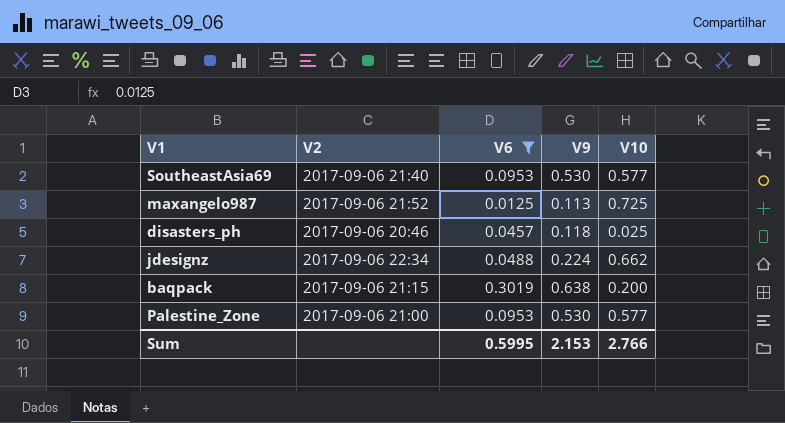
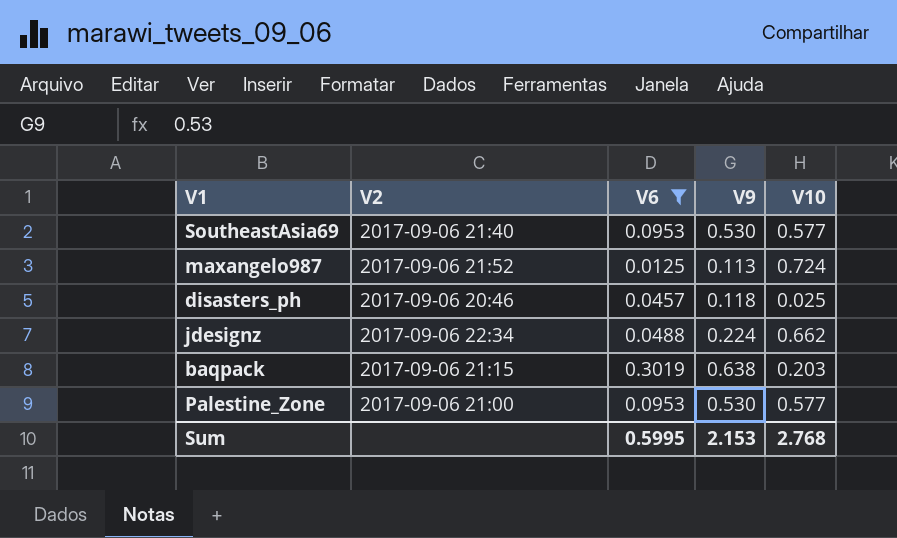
maxangelo987 | V10: 0.725 -> 0.724
baqpack | V10: 0.200 -> 0.203
Sum | V10: 2.766 -> 2.768

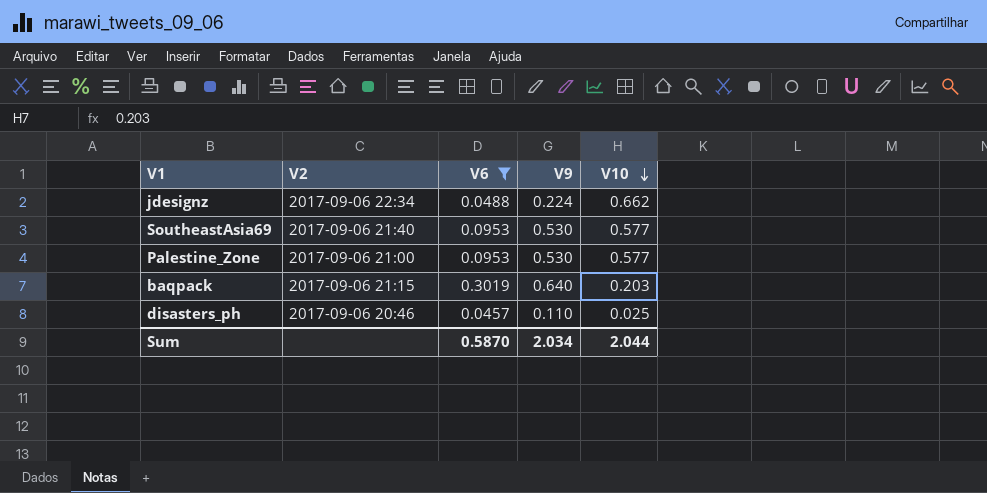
row order: none -> V10 descending
row maxangelo987: 2017-09-06 21:52 | 0.0125 | 0.113 | 0.724 -> none
baqpack | V9: 0.638 -> 0.640
disasters_ph | V9: 0.118 -> 0.110
Sum | V6: 0.5995 -> 0.5870
Sum | V9: 2.153 -> 2.034
Sum | V10: 2.768 -> 2.044

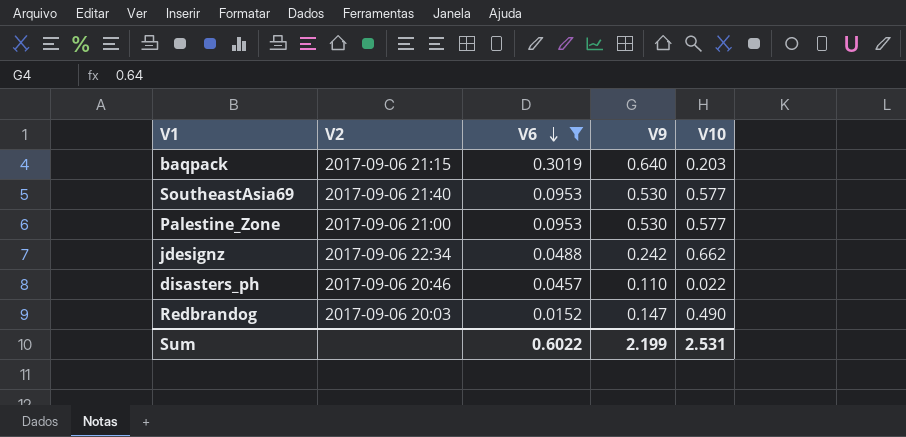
row order: V10 descending -> V6 descending
jdesignz | V9: 0.224 -> 0.242
disasters_ph | V10: 0.025 -> 0.022
row Redbrandog: none -> 2017-09-06 20:03 | 0.0152 | 0.147 | 0.490
Sum | V6: 0.5870 -> 0.6022
Sum | V9: 2.034 -> 2.199
Sum | V10: 2.044 -> 2.531

